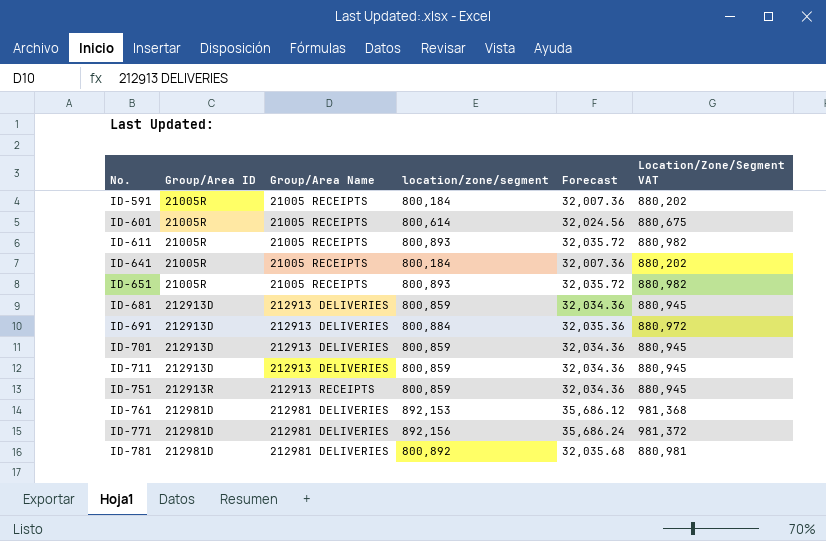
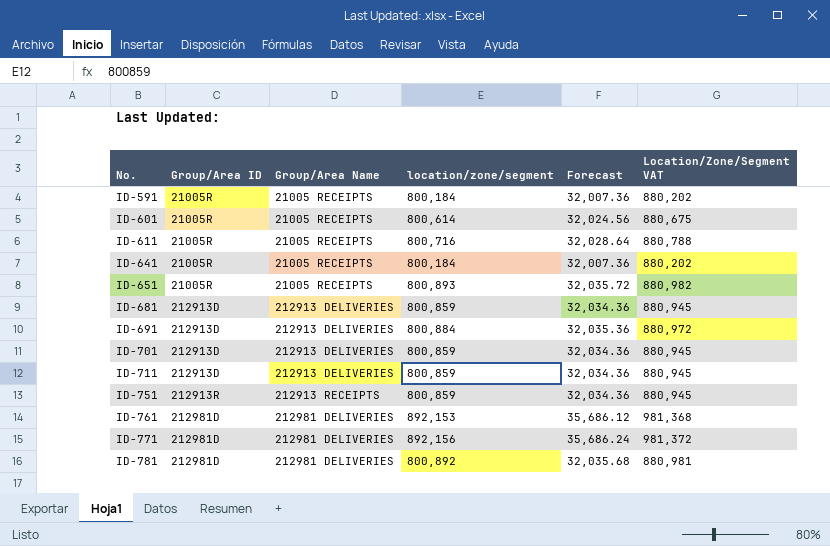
ID-611 | location/zone/segment: 800,893 -> 800,716
ID-611 | Forecast: 32,035.72 -> 32,028.64
ID-611 | Location/Zone/Segment VAT: 880,982 -> 880,788

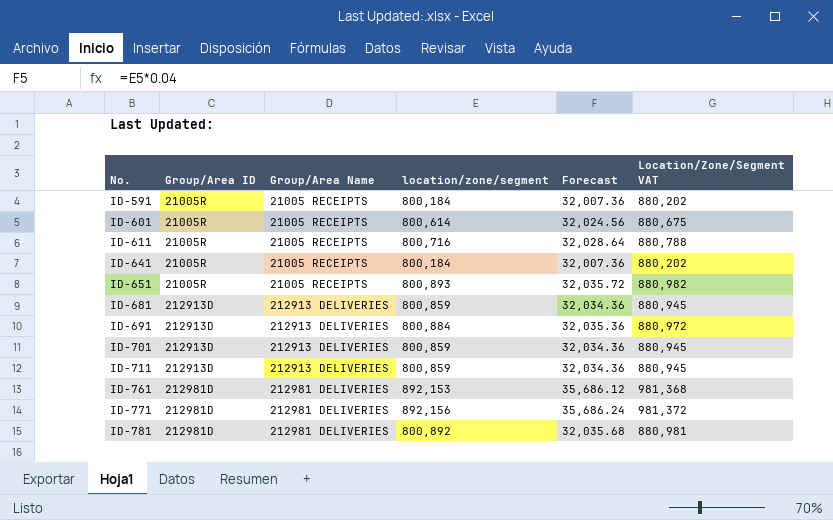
row ID-751: 212913R | 212913 RECEIPTS | 800,859 | 32,034.36 | 880,945 -> none

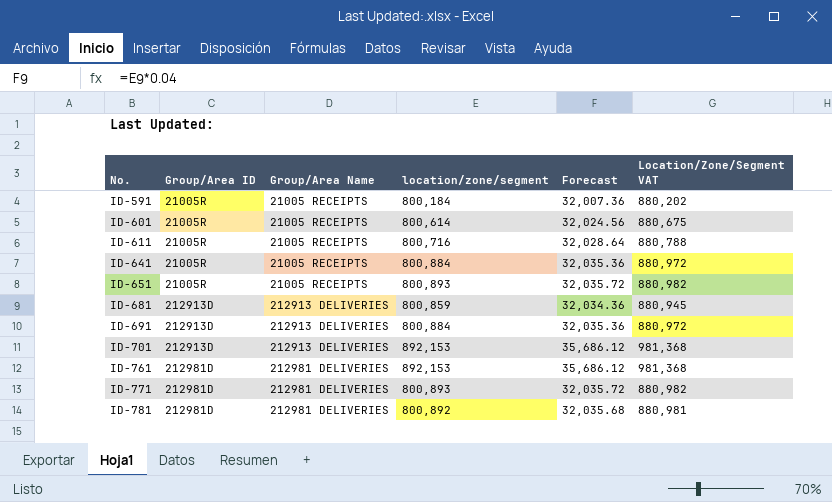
row ID-711: 212913D | 212913 DELIVERIES | 800,859 | 32,034.36 | 880,945 -> none
ID-641 | location/zone/segment: 800,184 -> 800,884
ID-641 | Forecast: 32,007.36 -> 32,035.36
ID-641 | Location/Zone/Segment VAT: 880,202 -> 880,972
ID-701 | location/zone/segment: 800,859 -> 892,153
ID-701 | Forecast: 32,034.36 -> 35,686.12
ID-701 | Location/Zone/Segment VAT: 880,945 -> 981,368
ID-771 | location/zone/segment: 892,156 -> 800,893
ID-771 | Forecast: 35,686.24 -> 32,035.72
ID-771 | Location/Zone/Segment VAT: 981,372 -> 880,982

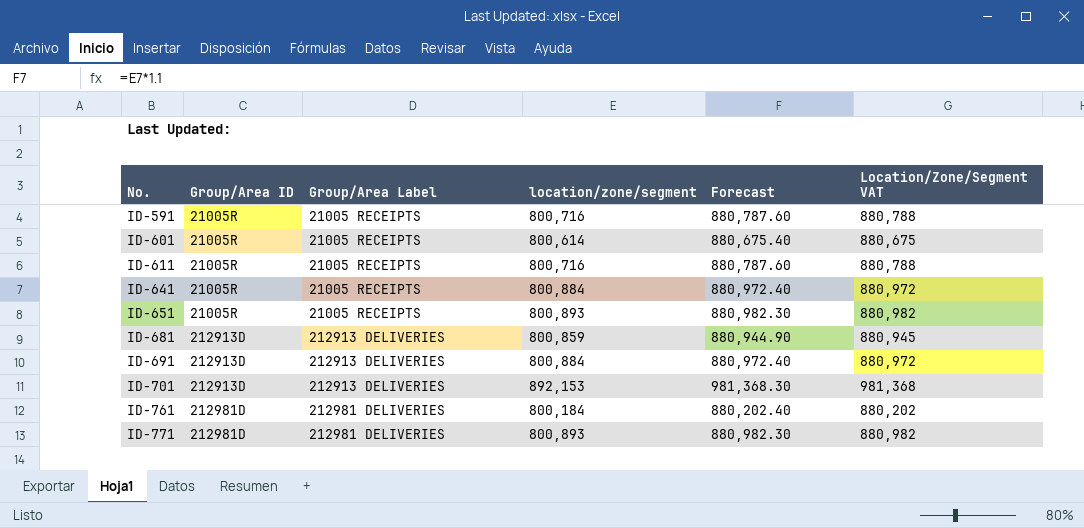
column name: Group/Area Name -> Group/Area Label
column Forecast | formula: [location/zone/segment] * 0.04 -> [location/zone/segment] * 1.1
row ID-781: 212981D | 212981 DELIVERIES | 800,892 | 32,035.68 | 880,981 -> none
ID-591 | location/zone/segment: 800,184 -> 800,716
ID-591 | Location/Zone/Segment VAT: 880,202 -> 880,788
ID-761 | location/zone/segment: 892,153 -> 800,184
ID-761 | Location/Zone/Segment VAT: 981,368 -> 880,202

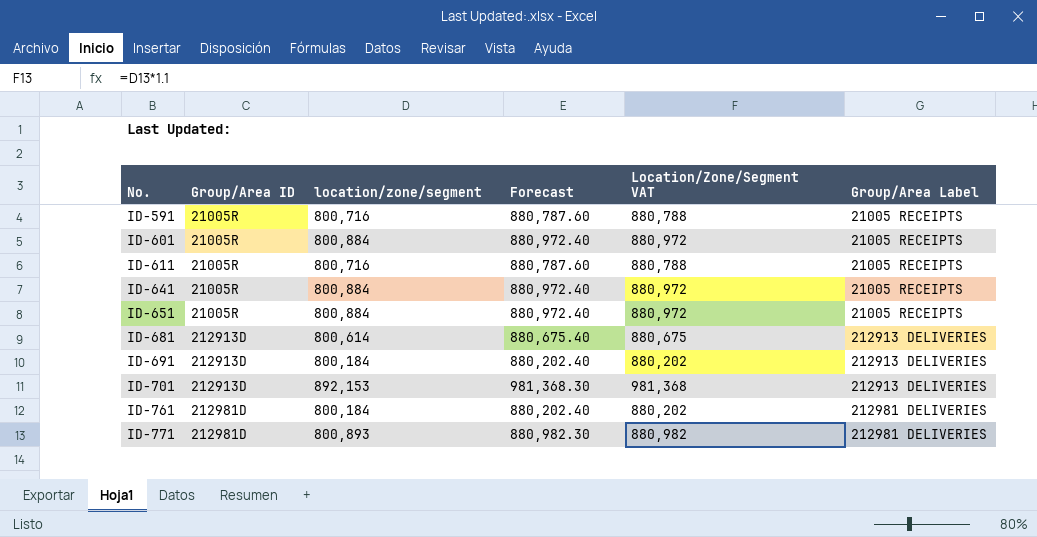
column Group/Area Label | position: 3 -> 6
ID-601 | location/zone/segment: 800,614 -> 800,884
ID-601 | Forecast: 880,675.40 -> 880,972.40
ID-601 | Location/Zone/Segment VAT: 880,675 -> 880,972
ID-651 | location/zone/segment: 800,893 -> 800,884
ID-651 | Forecast: 880,982.30 -> 880,972.40
ID-651 | Location/Zone/Segment VAT: 880,982 -> 880,972
ID-681 | location/zone/segment: 800,859 -> 800,614
ID-681 | Forecast: 880,944.90 -> 880,675.40
ID-681 | Location/Zone/Segment VAT: 880,945 -> 880,675
ID-691 | location/zone/segment: 800,884 -> 800,184
ID-691 | Forecast: 880,972.40 -> 880,202.40
ID-691 | Location/Zone/Segment VAT: 880,972 -> 880,202

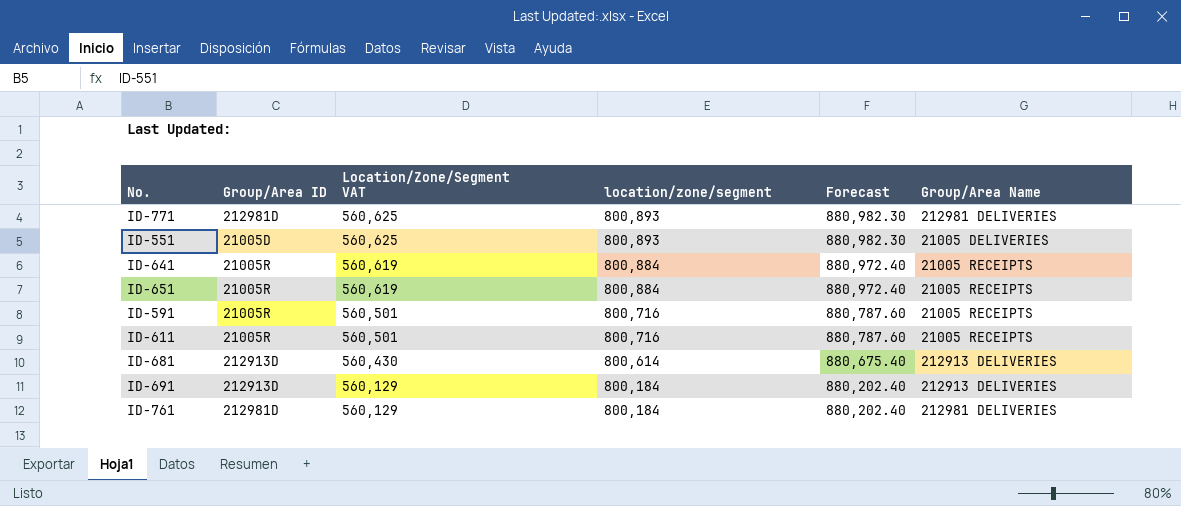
row order: No. ascending -> Location/Zone/Segment VAT descending
column Location/Zone/Segment VAT | formula: [location/zone/segment] * 1.1 -> [location/zone/segment] * 0.7
column Location/Zone/Segment VAT | position: 5 -> 3
column name: Group/Area Label -> Group/Area Name
row ID-601: 21005R | 800,884 | 880,972.40 | 880,972 | 21005 RECEIPTS -> none
row ID-701: 212913D | 892,153 | 981,368.30 | 981,368 | 212913 DELIVERIES -> none
row ID-551: none -> 21005D | 560,625 | 800,893 | 880,982.30 | 21005 DELIVERIES

